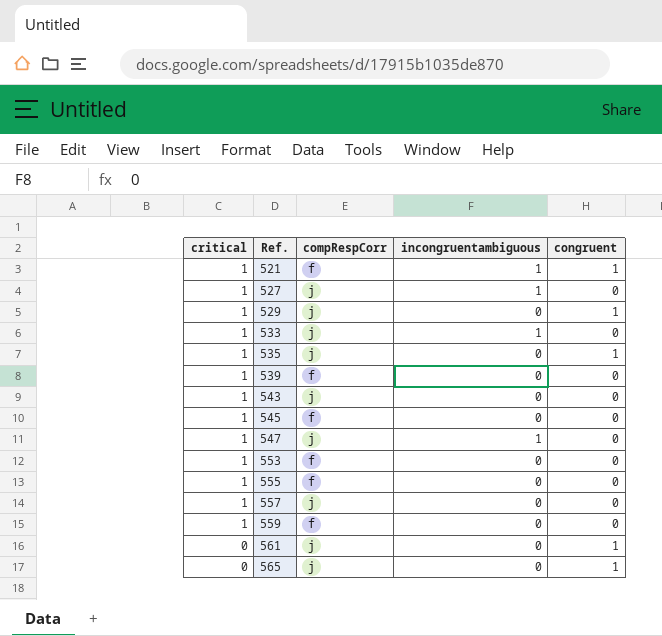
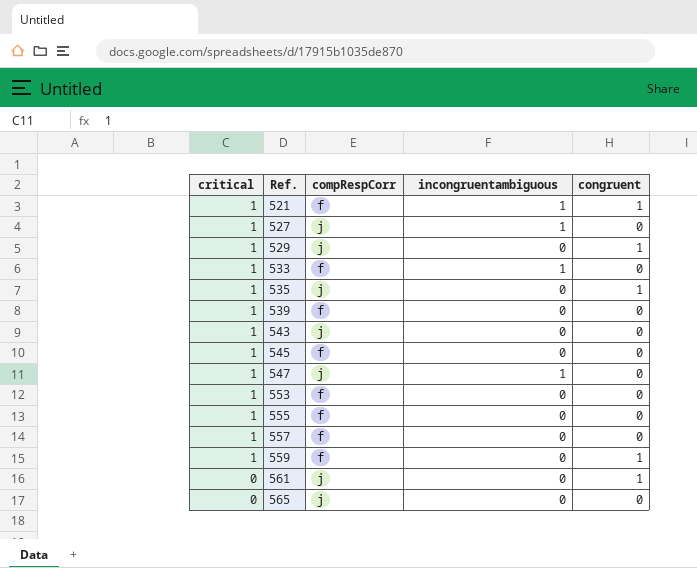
533 | compRespCorr: j -> f
557 | compRespCorr: j -> f
559 | congruent: 0 -> 1
565 | congruent: 1 -> 0

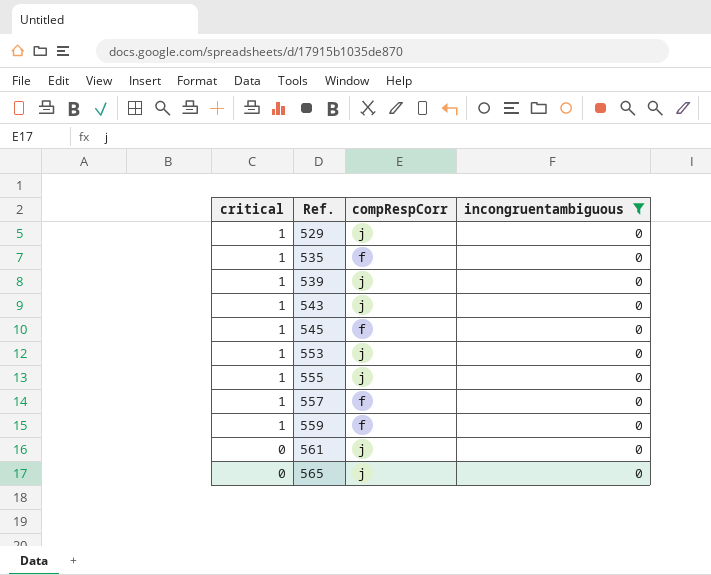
filter: none -> incongruentambiguous = 0
column congruent | position: 5 -> none
535 | compRespCorr: j -> f
539 | compRespCorr: f -> j
553 | compRespCorr: f -> j
555 | compRespCorr: f -> j

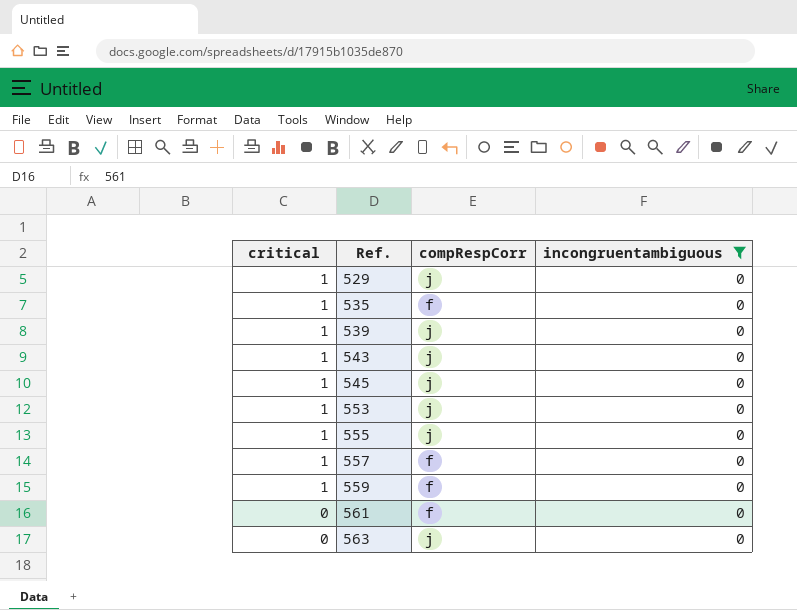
row 565: 0 | j | 0 -> none
545 | compRespCorr: f -> j
561 | compRespCorr: j -> f
row 563: none -> 0 | j | 0

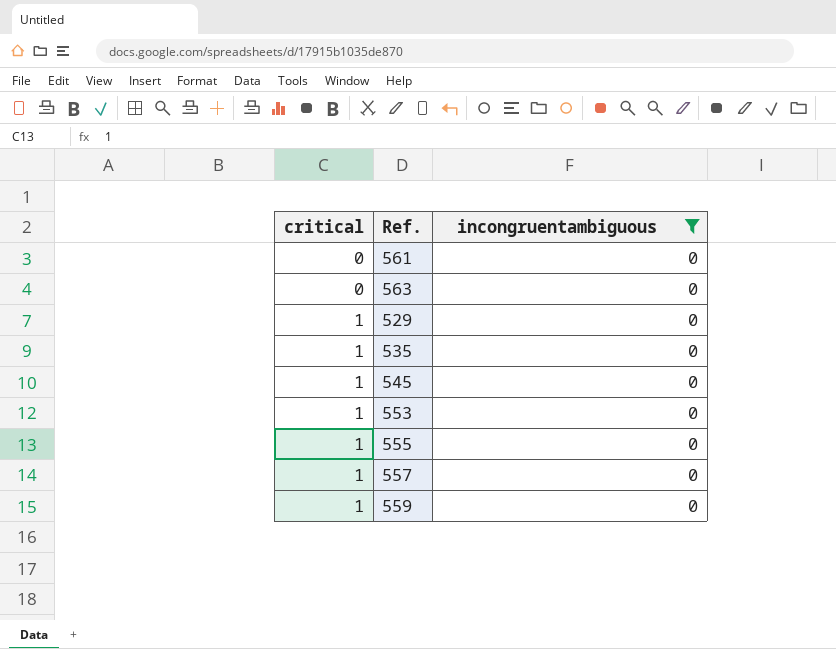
row order: critical descending -> critical ascending
column compRespCorr | position: 3 -> none
row 539: 1 | j | 0 -> none
row 543: 1 | j | 0 -> none

